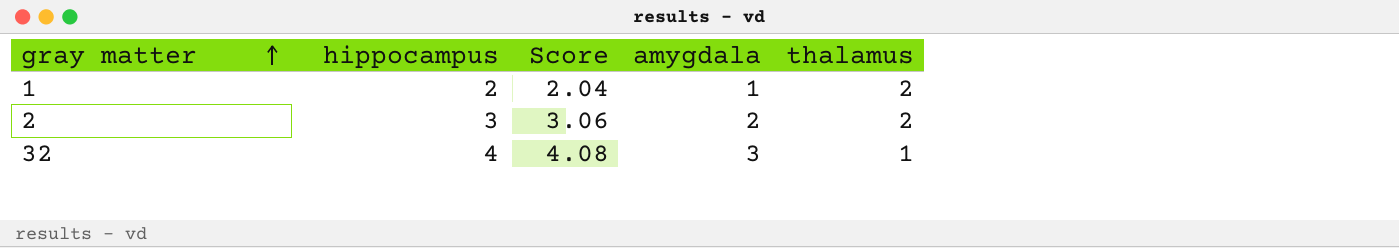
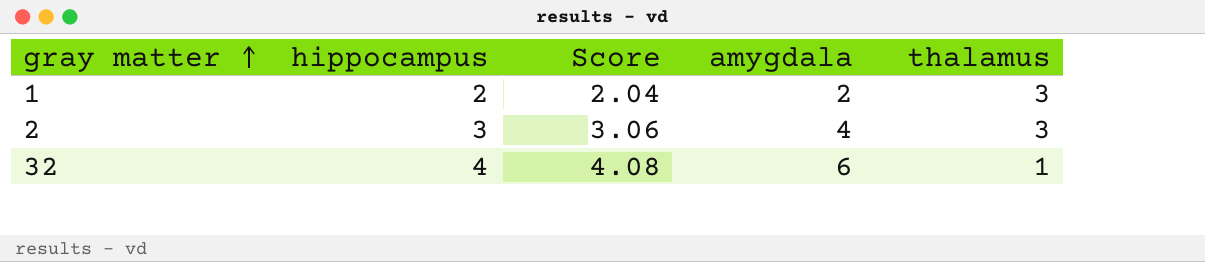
1 | amygdala: 1 -> 2
1 | thalamus: 2 -> 3
2 | amygdala: 2 -> 4
2 | thalamus: 2 -> 3
32 | amygdala: 3 -> 6

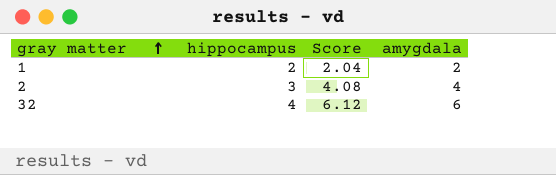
column thalamus | position: 5 -> none
column Score | formula: [hippocampus] * 1.02 -> [amygdala] * 1.02

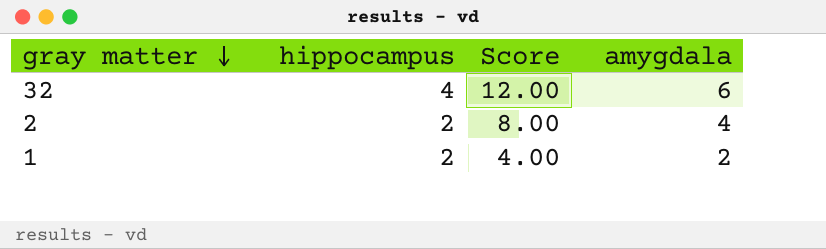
row order: gray matter ascending -> gray matter descending
column Score | formula: [amygdala] * 1.02 -> [amygdala] * 2
2 | hippocampus: 3 -> 2

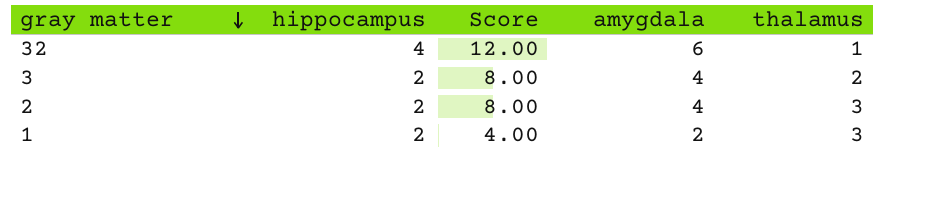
column thalamus | position: none -> 5
row 3: none -> 2 | 8.00 | 4 | 2

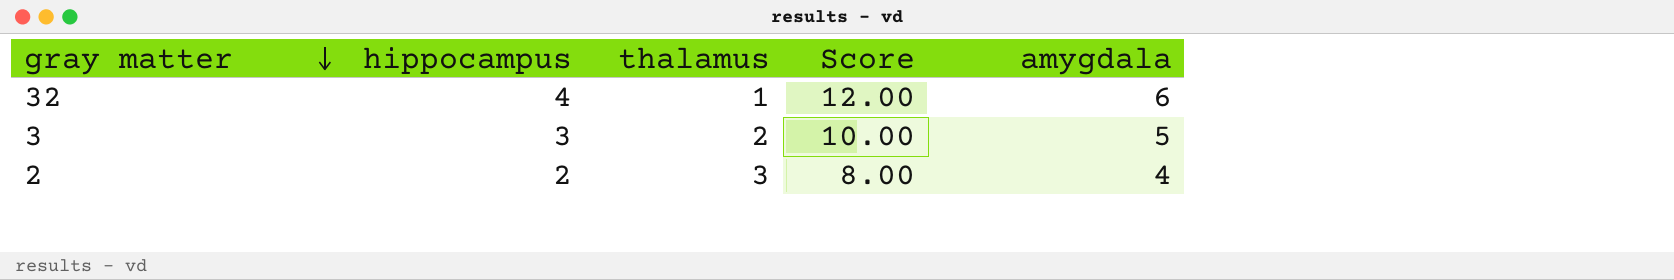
column thalamus | position: 5 -> 3
row 1: 2 | 4.00 | 2 | 3 -> none
3 | hippocampus: 2 -> 3
3 | Score: 8.00 -> 10.00
3 | amygdala: 4 -> 5

